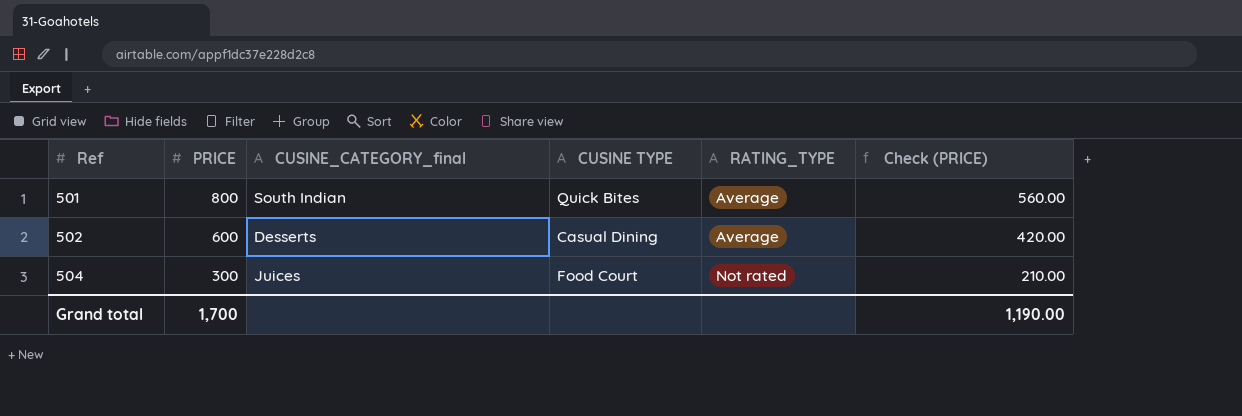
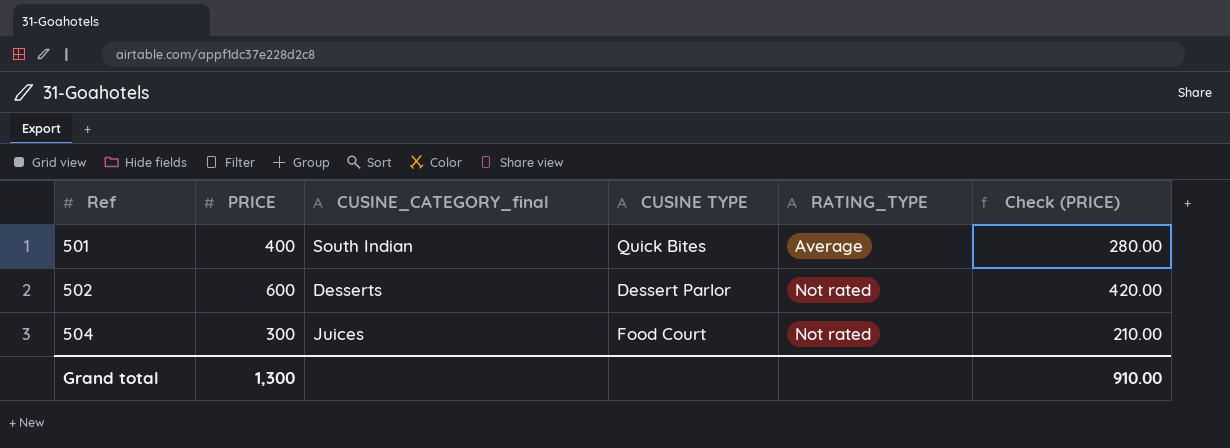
501 | PRICE: 800 -> 400
501 | Check (PRICE): 560.00 -> 280.00
502 | CUSINE TYPE: Casual Dining -> Dessert Parlor
502 | RATING_TYPE: Average -> Not rated
Grand total | PRICE: 1,700 -> 1,300
Grand total | Check (PRICE): 1,190.00 -> 910.00

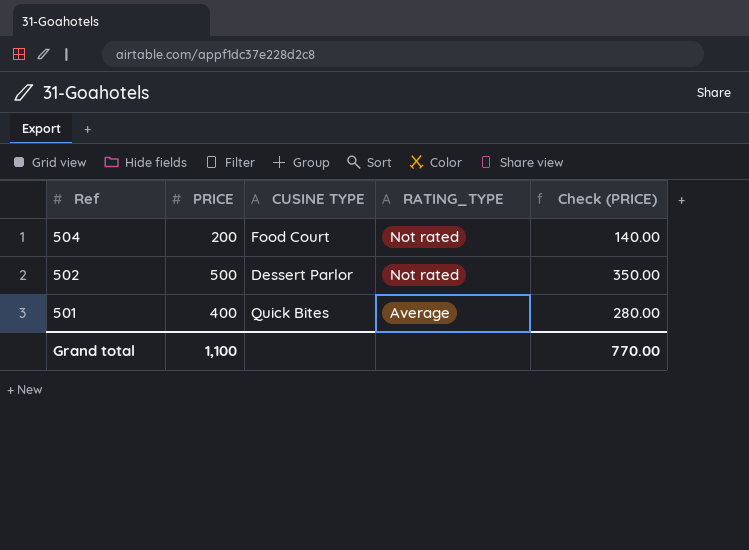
row order: Ref ascending -> Ref descending
column CUSINE_CATEGORY_final | position: 3 -> none
504 | PRICE: 300 -> 200
504 | Check (PRICE): 210.00 -> 140.00
502 | PRICE: 600 -> 500
502 | Check (PRICE): 420.00 -> 350.00
Grand total | PRICE: 1,300 -> 1,100
Grand total | Check (PRICE): 910.00 -> 770.00

